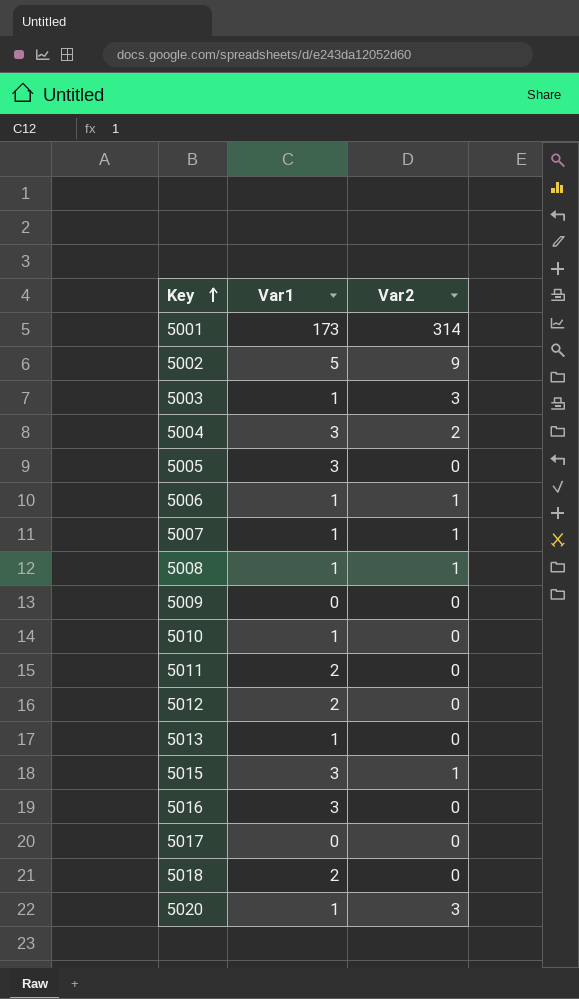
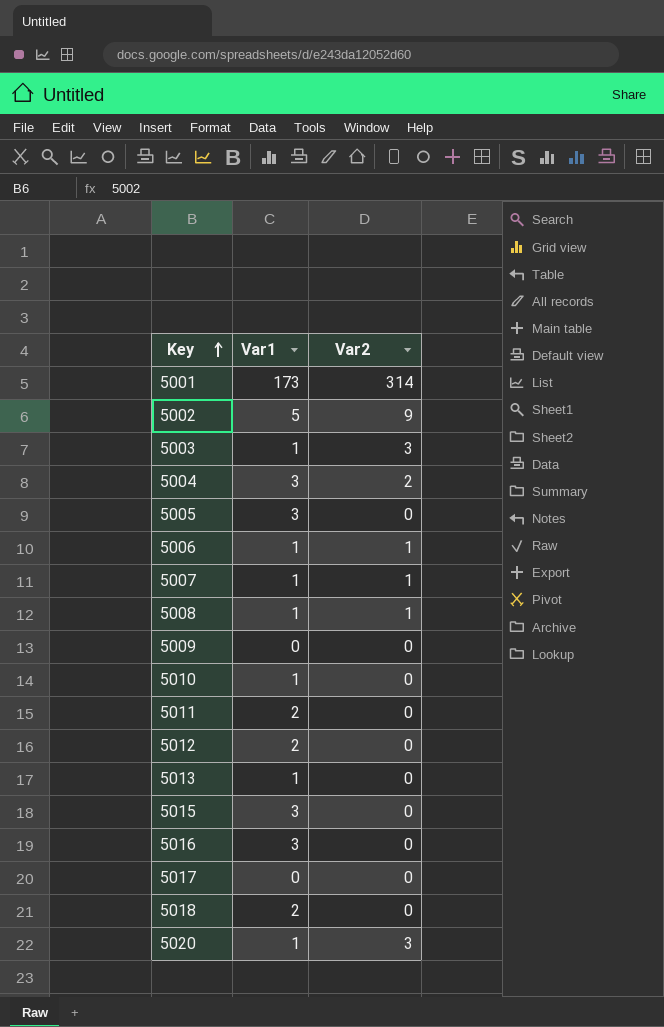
5015 | Var2: 1 -> 0

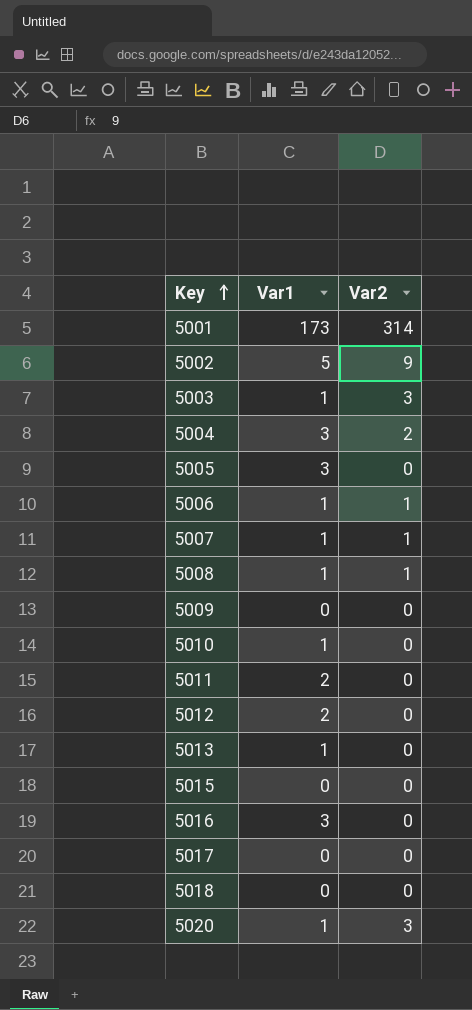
5015 | Var1: 3 -> 0
5018 | Var1: 2 -> 0

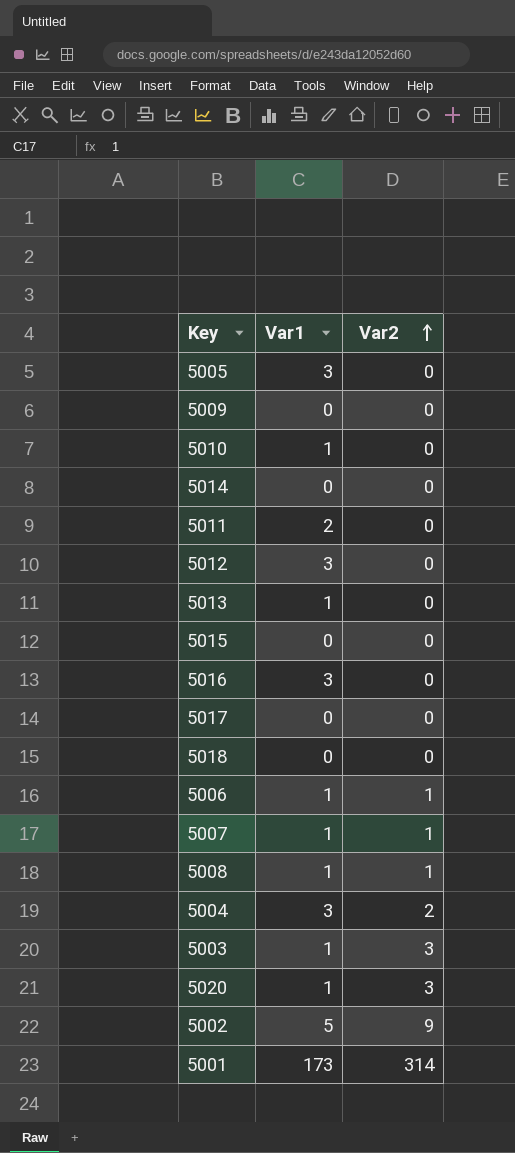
row order: Key ascending -> Var2 ascending
row 5014: none -> 0 | 0
5012 | Var1: 2 -> 3

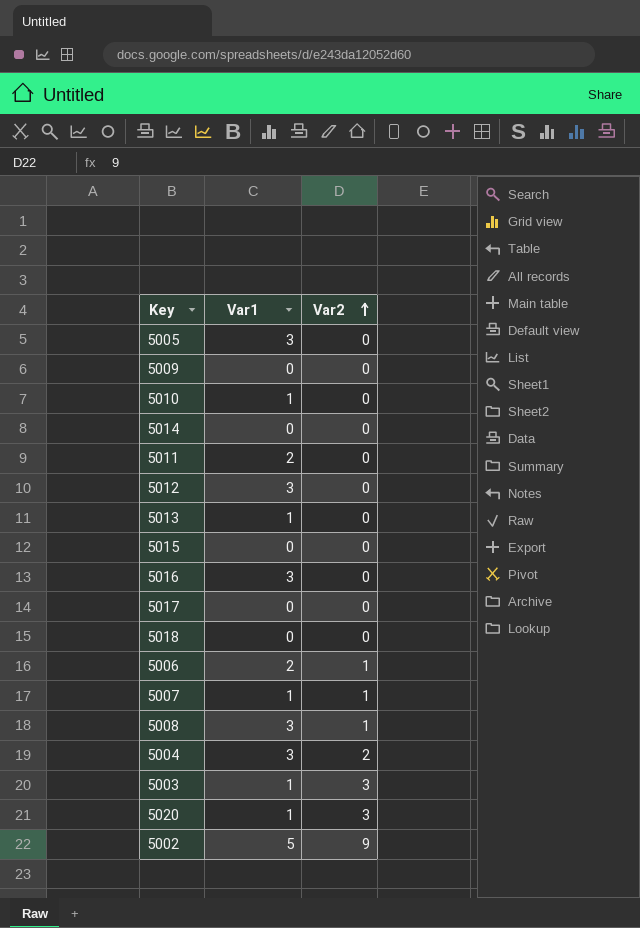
row 5001: 173 | 314 -> none
5006 | Var1: 1 -> 2
5008 | Var1: 1 -> 3

